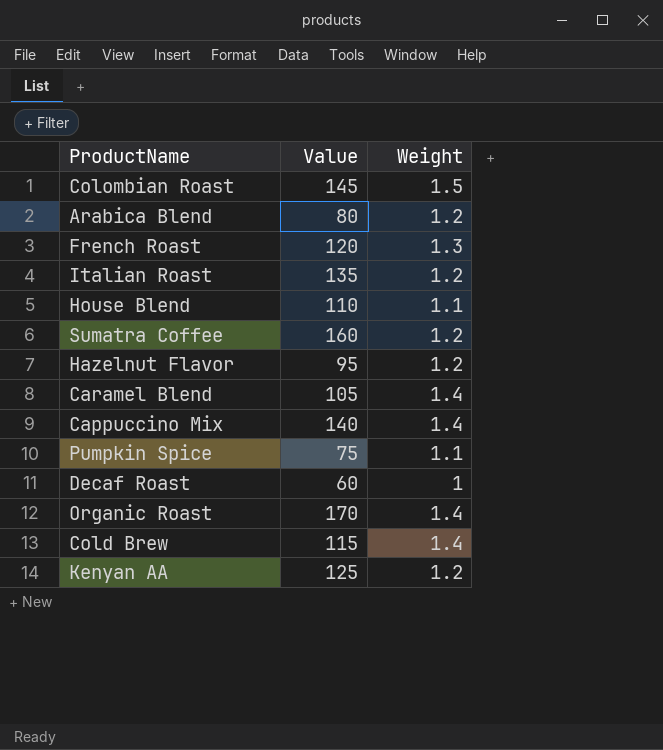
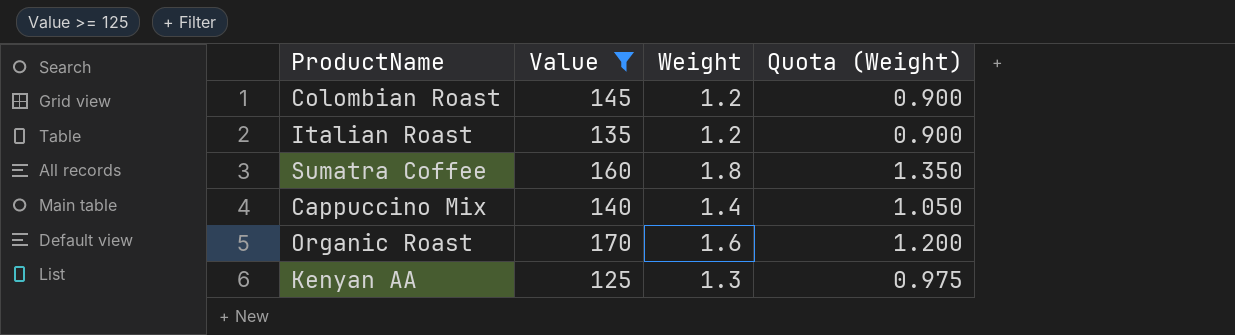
filter: none -> Value >= 125
column Quota (Weight) | formula: none -> [Weight] * 0.75
Colombian Roast | Weight: 1.5 -> 1.2
Sumatra Coffee | Weight: 1.2 -> 1.8
Organic Roast | Weight: 1.4 -> 1.6
Kenyan AA | Weight: 1.2 -> 1.3

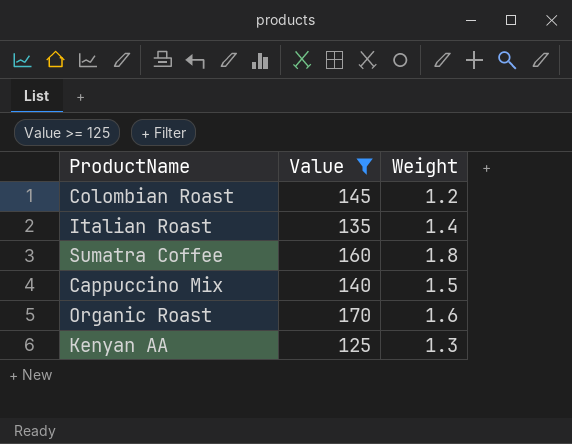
column Quota (Weight) | formula: [Weight] * 0.75 -> none
Italian Roast | Weight: 1.2 -> 1.4
Cappuccino Mix | Weight: 1.4 -> 1.5

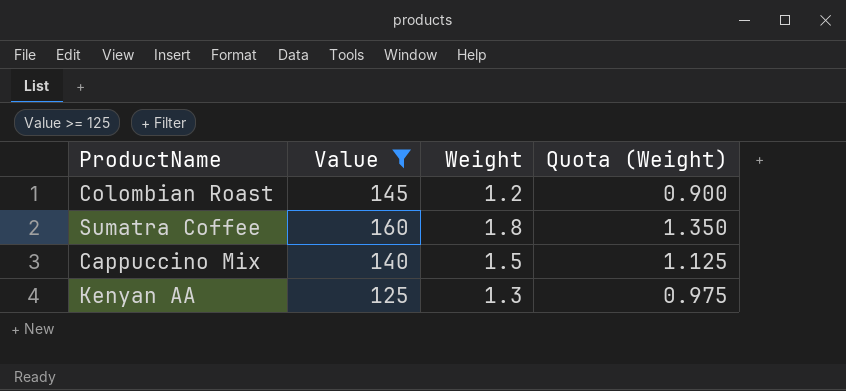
column Quota (Weight) | formula: none -> [Weight] * 0.75
row Italian Roast: 135 | 1.4 -> none
row Organic Roast: 170 | 1.6 -> none

